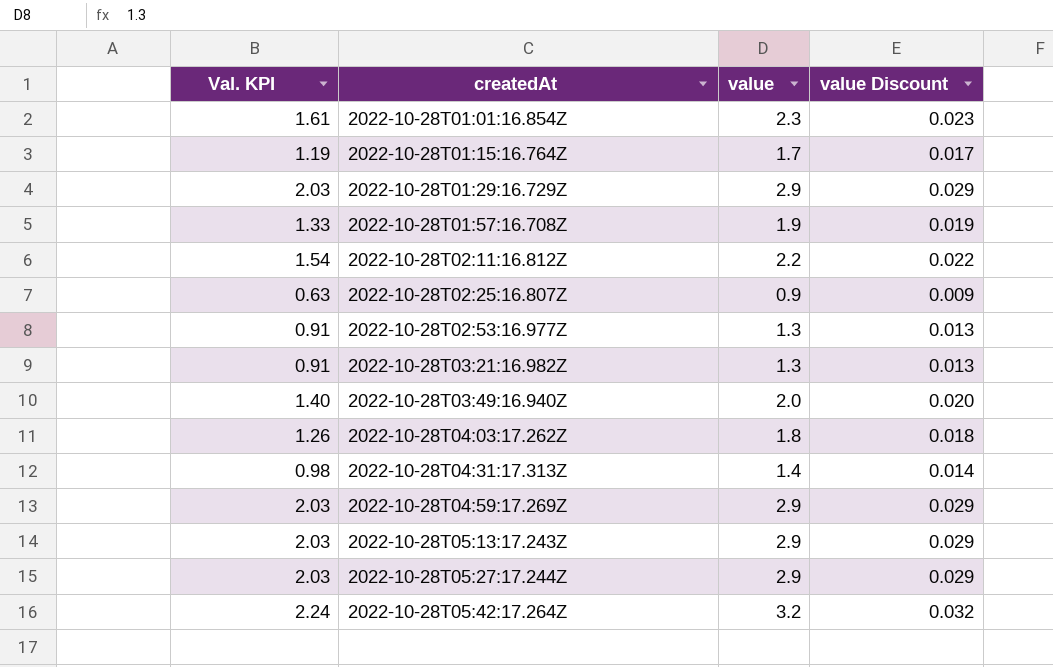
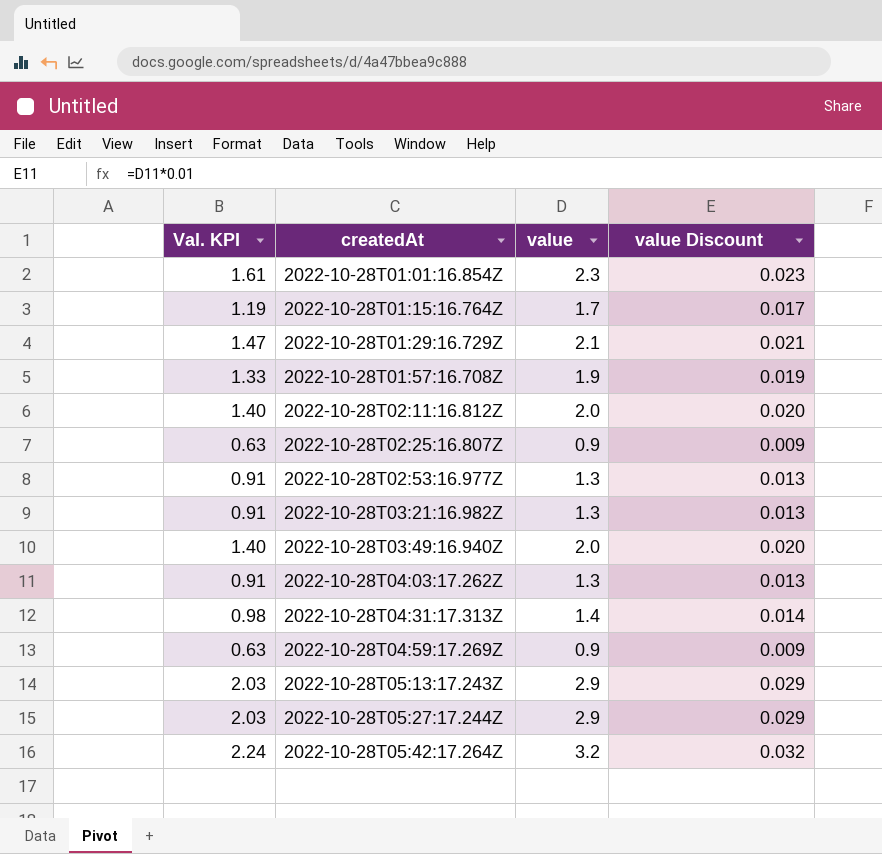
2022-10-28T01:29:16.729Z | Val. KPI: 2.03 -> 1.47
2022-10-28T01:29:16.729Z | value: 2.9 -> 2.1
2022-10-28T01:29:16.729Z | value Discount: 0.029 -> 0.021
2022-10-28T02:11:16.812Z | Val. KPI: 1.54 -> 1.40
2022-10-28T02:11:16.812Z | value: 2.2 -> 2.0
2022-10-28T02:11:16.812Z | value Discount: 0.022 -> 0.020
2022-10-28T04:03:17.262Z | Val. KPI: 1.26 -> 0.91
2022-10-28T04:03:17.262Z | value: 1.8 -> 1.3
2022-10-28T04:03:17.262Z | value Discount: 0.018 -> 0.013
2022-10-28T04:59:17.269Z | Val. KPI: 2.03 -> 0.63
2022-10-28T04:59:17.269Z | value: 2.9 -> 0.9
2022-10-28T04:59:17.269Z | value Discount: 0.029 -> 0.009

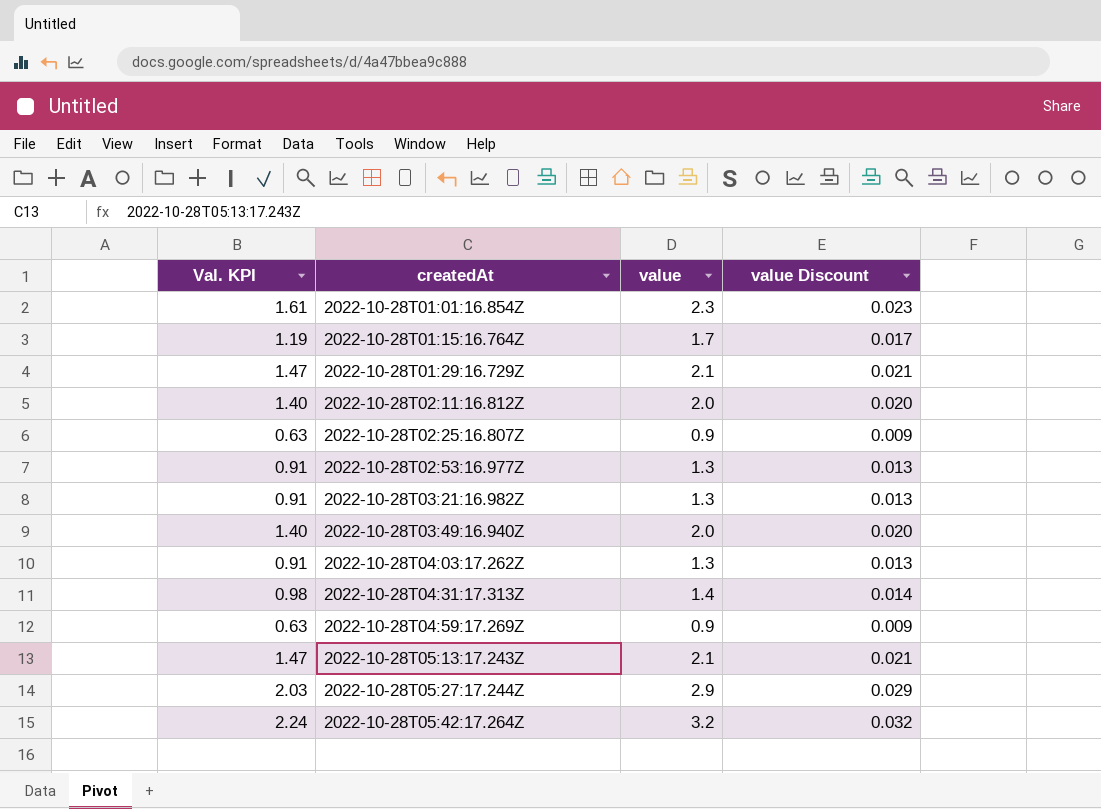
row 2022-10-28T01:57:16.708Z: 1.33 | 1.9 | 0.019 -> none
2022-10-28T05:13:17.243Z | Val. KPI: 2.03 -> 1.47
2022-10-28T05:13:17.243Z | value: 2.9 -> 2.1
2022-10-28T05:13:17.243Z | value Discount: 0.029 -> 0.021

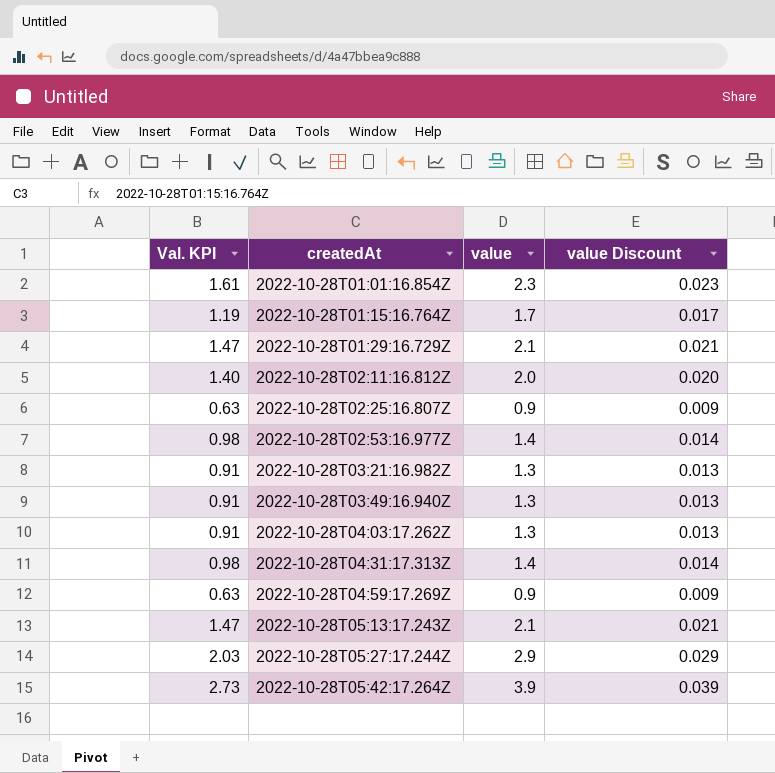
2022-10-28T02:53:16.977Z | Val. KPI: 0.91 -> 0.98
2022-10-28T02:53:16.977Z | value: 1.3 -> 1.4
2022-10-28T02:53:16.977Z | value Discount: 0.013 -> 0.014
2022-10-28T03:49:16.940Z | Val. KPI: 1.40 -> 0.91
2022-10-28T03:49:16.940Z | value: 2.0 -> 1.3
2022-10-28T03:49:16.940Z | value Discount: 0.020 -> 0.013
2022-10-28T05:42:17.264Z | Val. KPI: 2.24 -> 2.73
2022-10-28T05:42:17.264Z | value: 3.2 -> 3.9
2022-10-28T05:42:17.264Z | value Discount: 0.032 -> 0.039

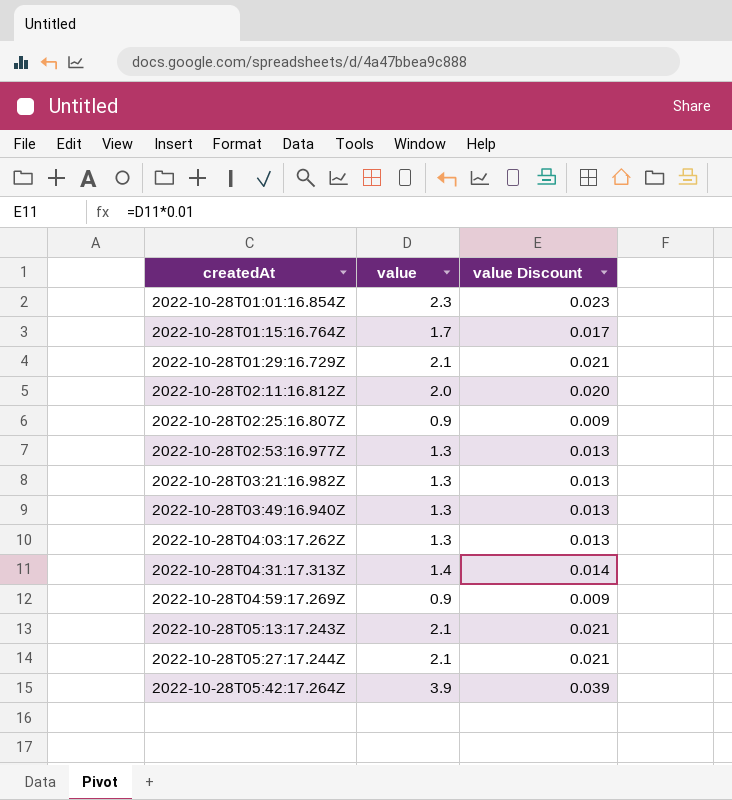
column Val. KPI | formula: [value] * 0.7 -> none
2022-10-28T02:53:16.977Z | value: 1.4 -> 1.3
2022-10-28T02:53:16.977Z | value Discount: 0.014 -> 0.013
2022-10-28T05:27:17.244Z | value: 2.9 -> 2.1
2022-10-28T05:27:17.244Z | value Discount: 0.029 -> 0.021

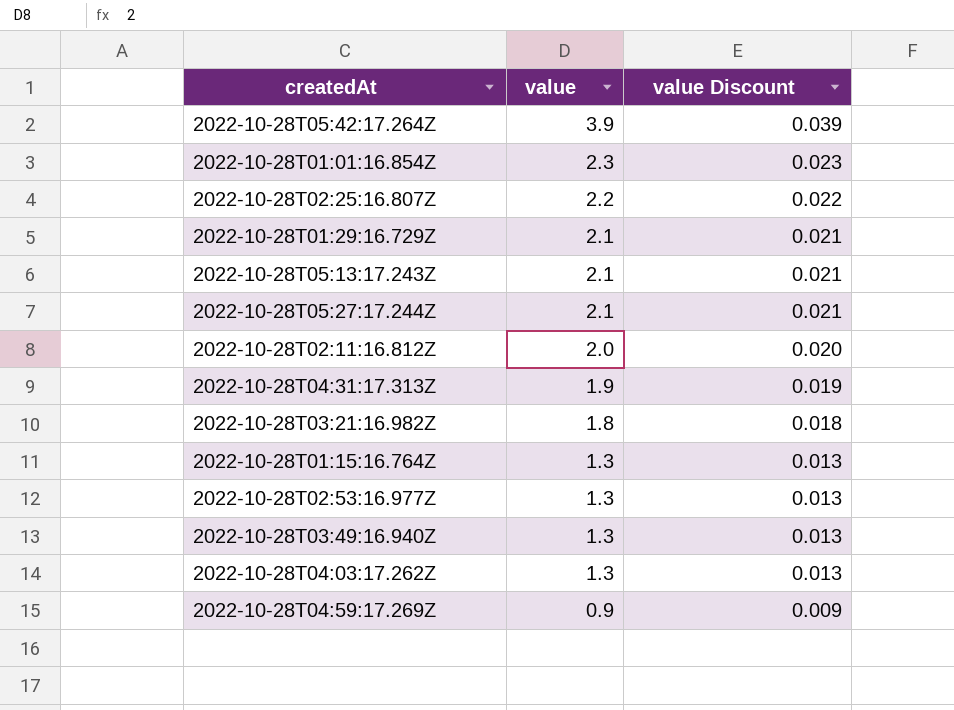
row order: createdAt ascending -> value descending
2022-10-28T02:25:16.807Z | value: 0.9 -> 2.2
2022-10-28T02:25:16.807Z | value Discount: 0.009 -> 0.022
2022-10-28T04:31:17.313Z | value: 1.4 -> 1.9
2022-10-28T04:31:17.313Z | value Discount: 0.014 -> 0.019
2022-10-28T03:21:16.982Z | value: 1.3 -> 1.8
2022-10-28T03:21:16.982Z | value Discount: 0.013 -> 0.018
2022-10-28T01:15:16.764Z | value: 1.7 -> 1.3
2022-10-28T01:15:16.764Z | value Discount: 0.017 -> 0.013

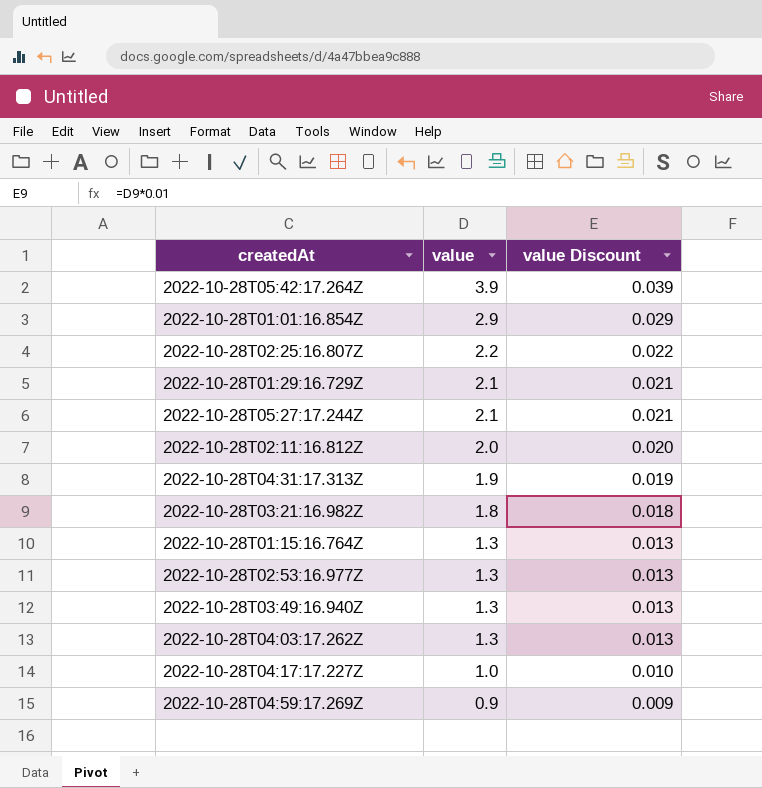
row 2022-10-28T05:13:17.243Z: 2.1 | 0.021 -> none
2022-10-28T01:01:16.854Z | value: 2.3 -> 2.9
2022-10-28T01:01:16.854Z | value Discount: 0.023 -> 0.029
row 2022-10-28T04:17:17.227Z: none -> 1.0 | 0.010

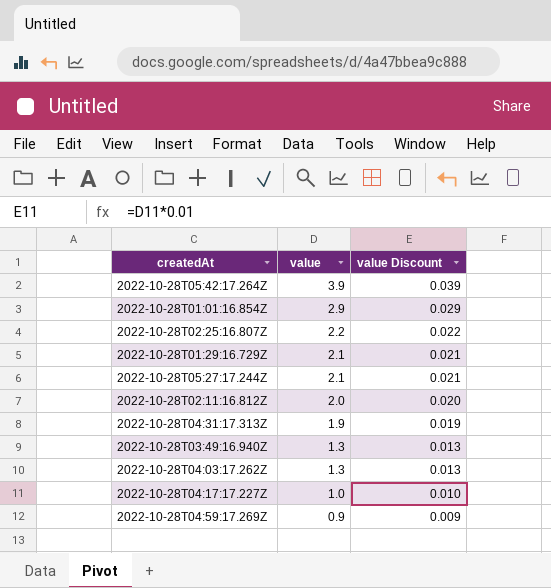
row 2022-10-28T03:21:16.982Z: 1.8 | 0.018 -> none
row 2022-10-28T01:15:16.764Z: 1.3 | 0.013 -> none
row 2022-10-28T02:53:16.977Z: 1.3 | 0.013 -> none

